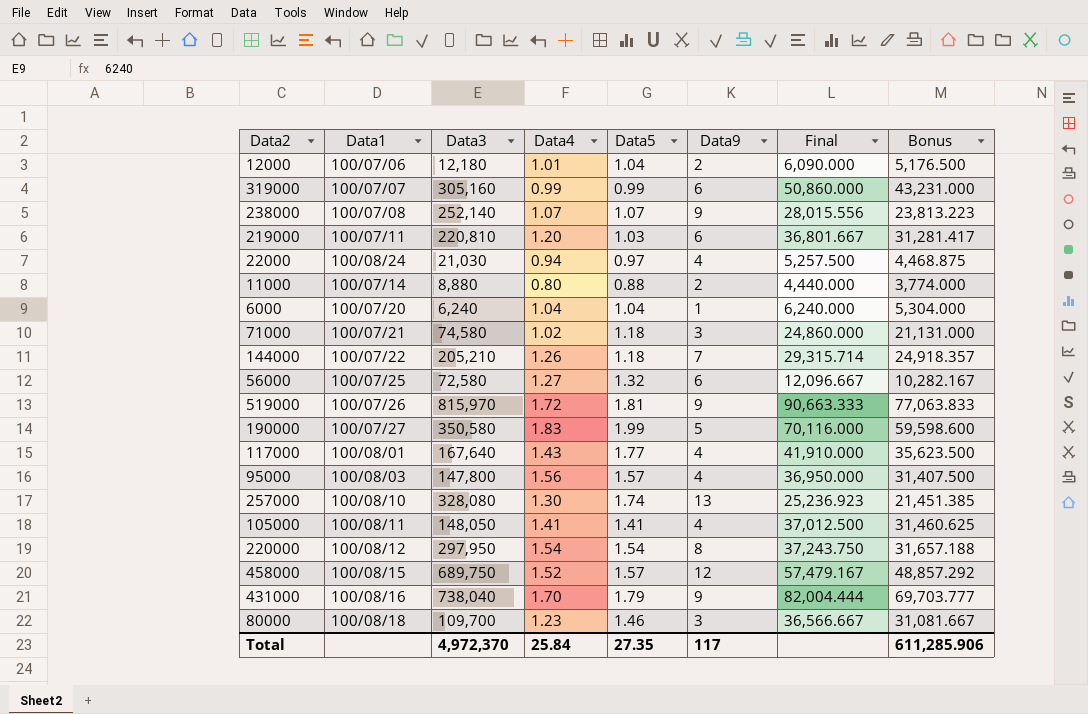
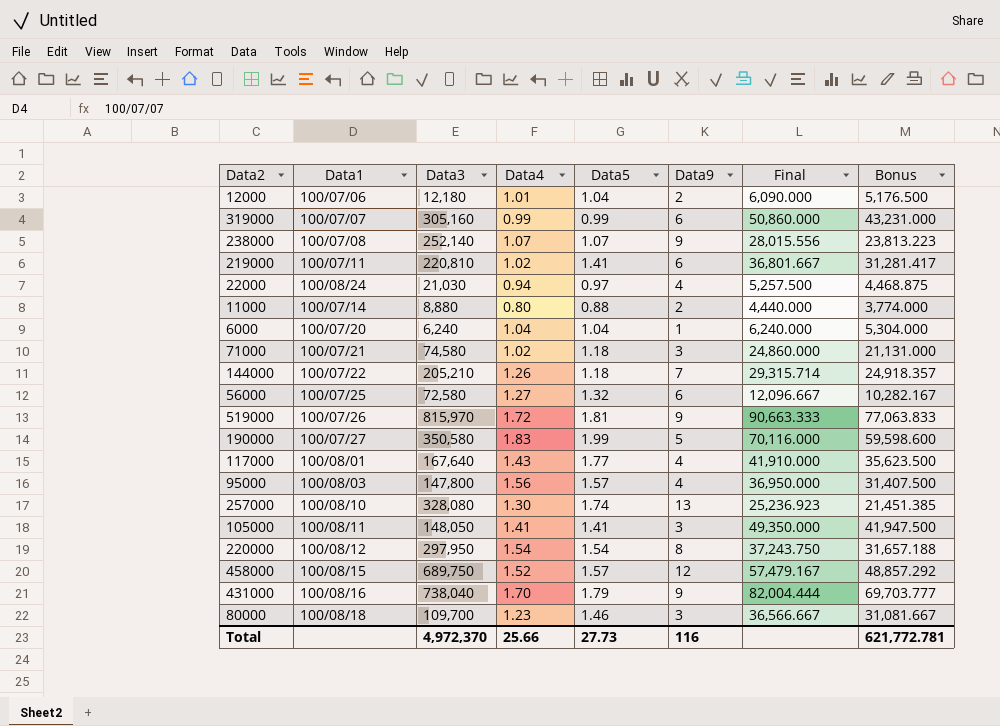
219000 | Data4: 1.20 -> 1.02
219000 | Data5: 1.03 -> 1.41
105000 | Data9: 4 -> 3
105000 | Final: 37,012.500 -> 49,350.000
105000 | Bonus: 31,460.625 -> 41,947.500
Total | Data4: 25.84 -> 25.66
Total | Data5: 27.35 -> 27.73
Total | Data9: 117 -> 116
Total | Bonus: 611,285.906 -> 621,772.781

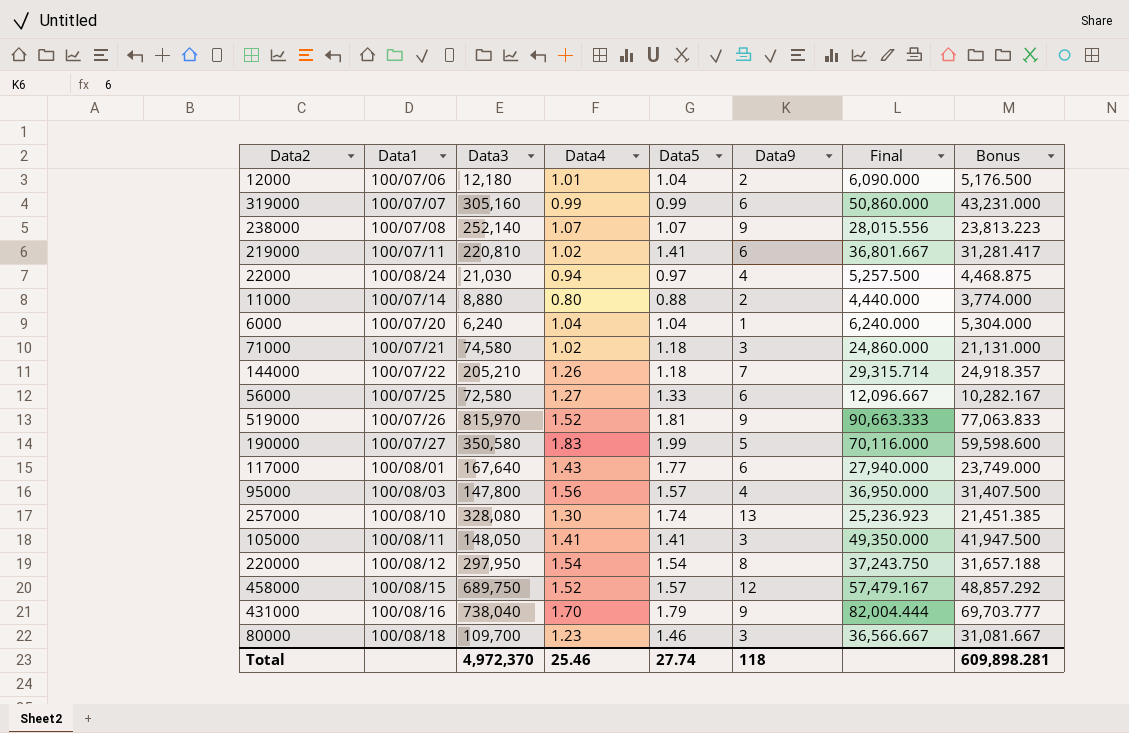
56000 | Data5: 1.32 -> 1.33
519000 | Data4: 1.72 -> 1.52
117000 | Data9: 4 -> 6
117000 | Final: 41,910.000 -> 27,940.000
117000 | Bonus: 35,623.500 -> 23,749.000
Total | Data4: 25.66 -> 25.46
Total | Data5: 27.73 -> 27.74
Total | Data9: 116 -> 118
Total | Bonus: 621,772.781 -> 609,898.281

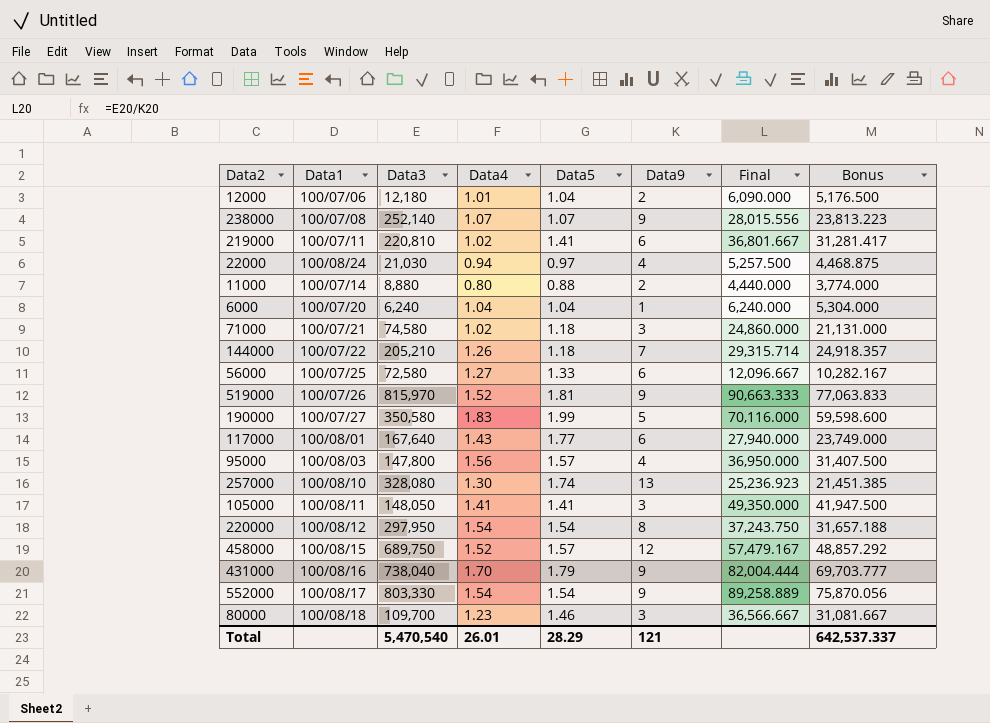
row 319000: 100/07/07 | 305,160 | 0.99 | 0.99 | 6 | 50,860.000 | 43,231.000 -> none
row 552000: none -> 100/08/17 | 803,330 | 1.54 | 1.54 | 9 | 89,258.889 | 75,870.056
Total | Data3: 4,972,370 -> 5,470,540
Total | Data4: 25.46 -> 26.01
Total | Data5: 27.74 -> 28.29
Total | Data9: 118 -> 121
Total | Bonus: 609,898.281 -> 642,537.337

